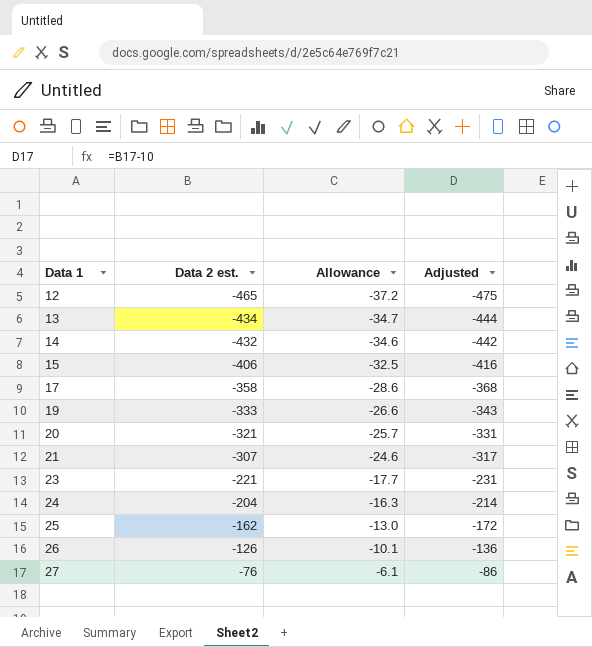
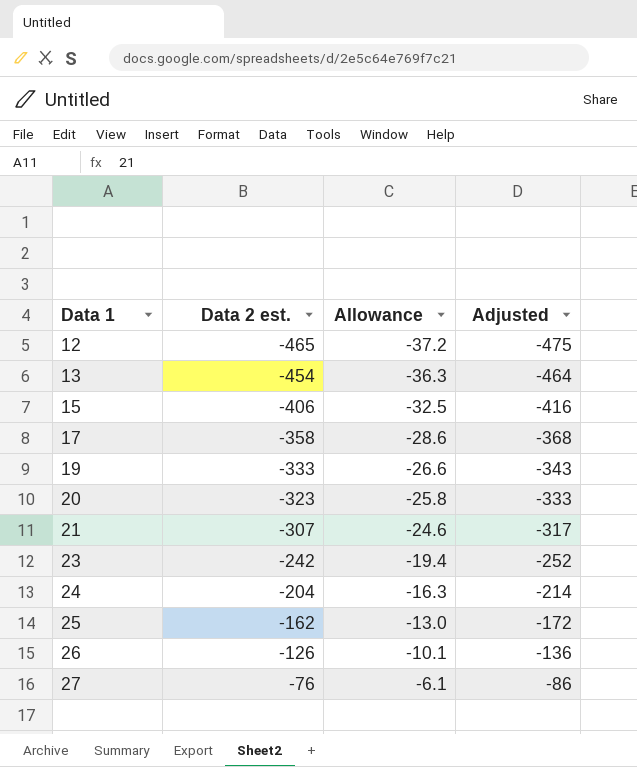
row 14: -432 | -34.6 | -442 -> none
13 | Data 2 est.: -434 -> -454
13 | Allowance: -34.7 -> -36.3
13 | Adjusted: -444 -> -464
20 | Data 2 est.: -321 -> -323
20 | Allowance: -25.7 -> -25.8
20 | Adjusted: -331 -> -333
23 | Data 2 est.: -221 -> -242
23 | Allowance: -17.7 -> -19.4
23 | Adjusted: -231 -> -252

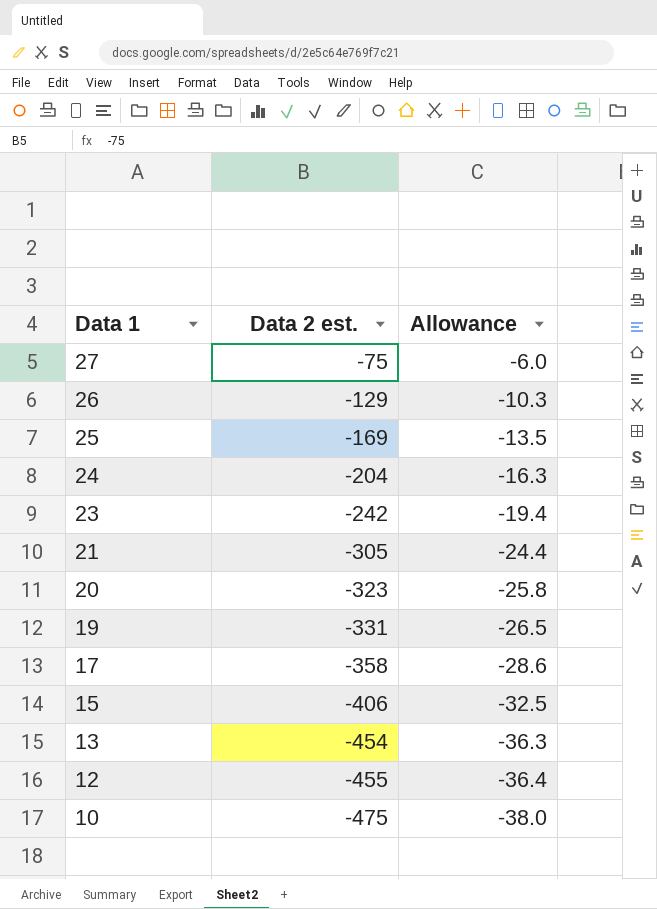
row order: Data 1 ascending -> Data 1 descending
column Adjusted | formula: [Data 2 est.] - 10 -> none
27 | Data 2 est.: -76 -> -75
27 | Allowance: -6.1 -> -6.0
26 | Data 2 est.: -126 -> -129
26 | Allowance: -10.1 -> -10.3
25 | Data 2 est.: -162 -> -169
25 | Allowance: -13.0 -> -13.5
21 | Data 2 est.: -307 -> -305
21 | Allowance: -24.6 -> -24.4
19 | Data 2 est.: -333 -> -331
19 | Allowance: -26.6 -> -26.5
12 | Data 2 est.: -465 -> -455
12 | Allowance: -37.2 -> -36.4
row 10: none -> -475 | -38.0

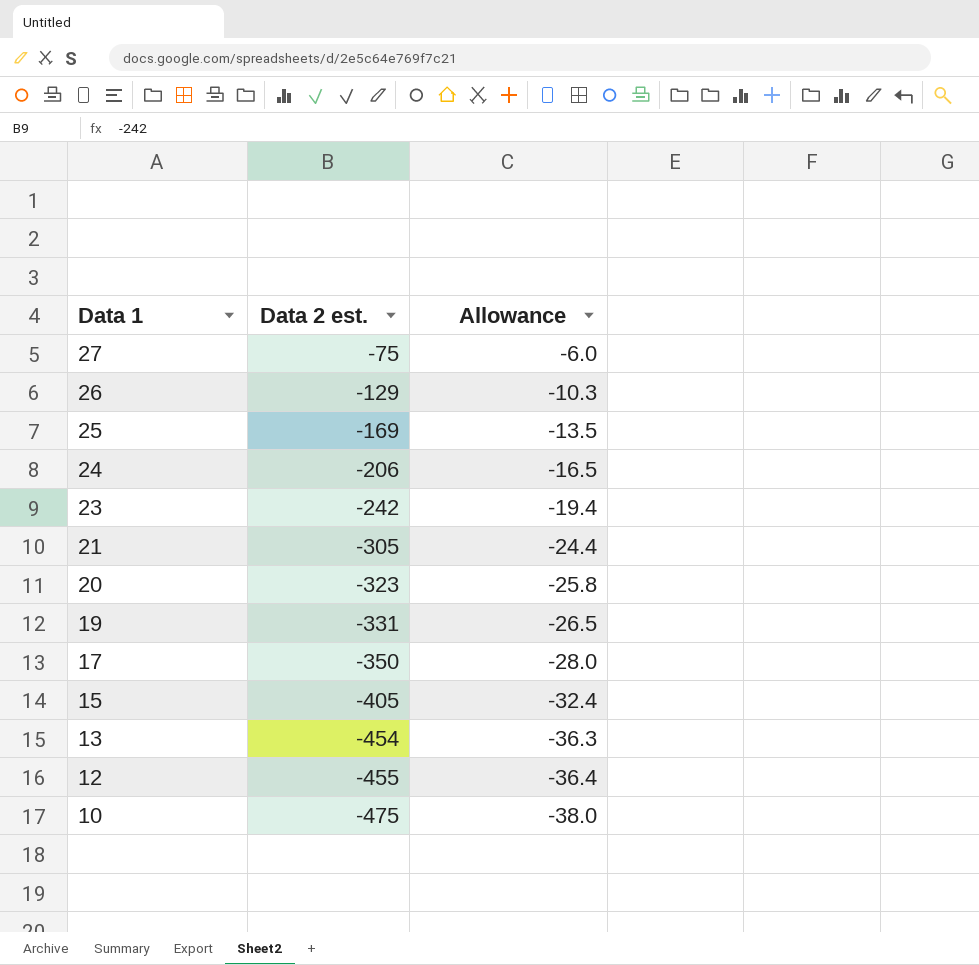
24 | Data 2 est.: -204 -> -206
24 | Allowance: -16.3 -> -16.5
17 | Data 2 est.: -358 -> -350
17 | Allowance: -28.6 -> -28.0
15 | Data 2 est.: -406 -> -405
15 | Allowance: -32.5 -> -32.4

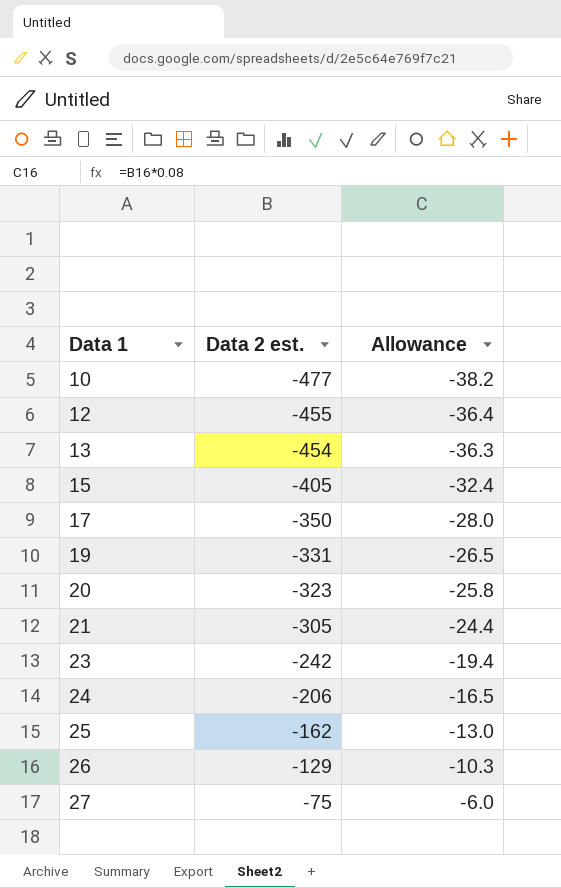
row order: Data 1 descending -> Data 1 ascending
10 | Data 2 est.: -475 -> -477
10 | Allowance: -38.0 -> -38.2
25 | Data 2 est.: -169 -> -162
25 | Allowance: -13.5 -> -13.0

